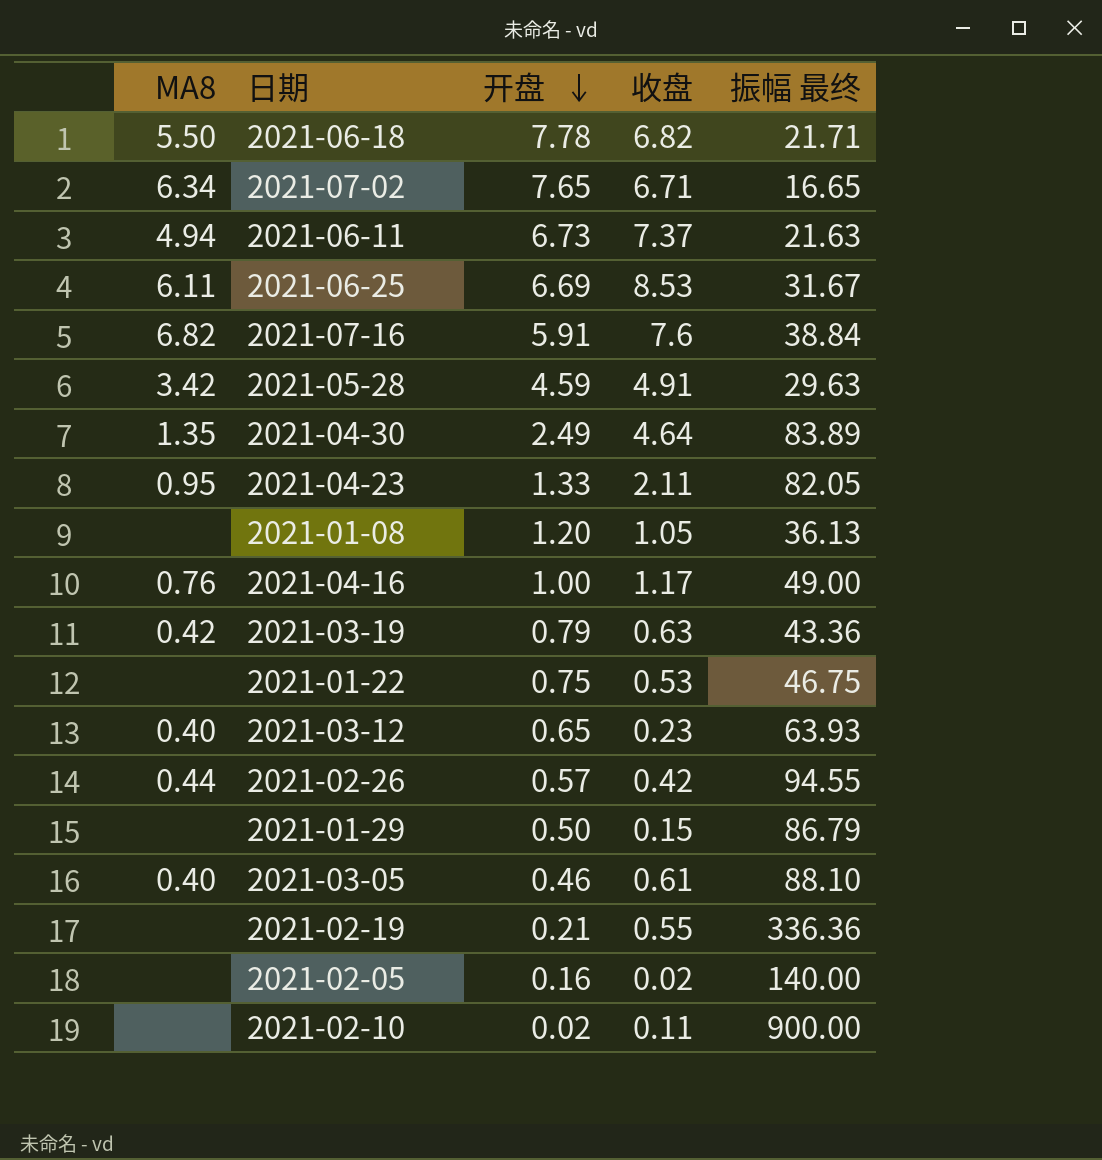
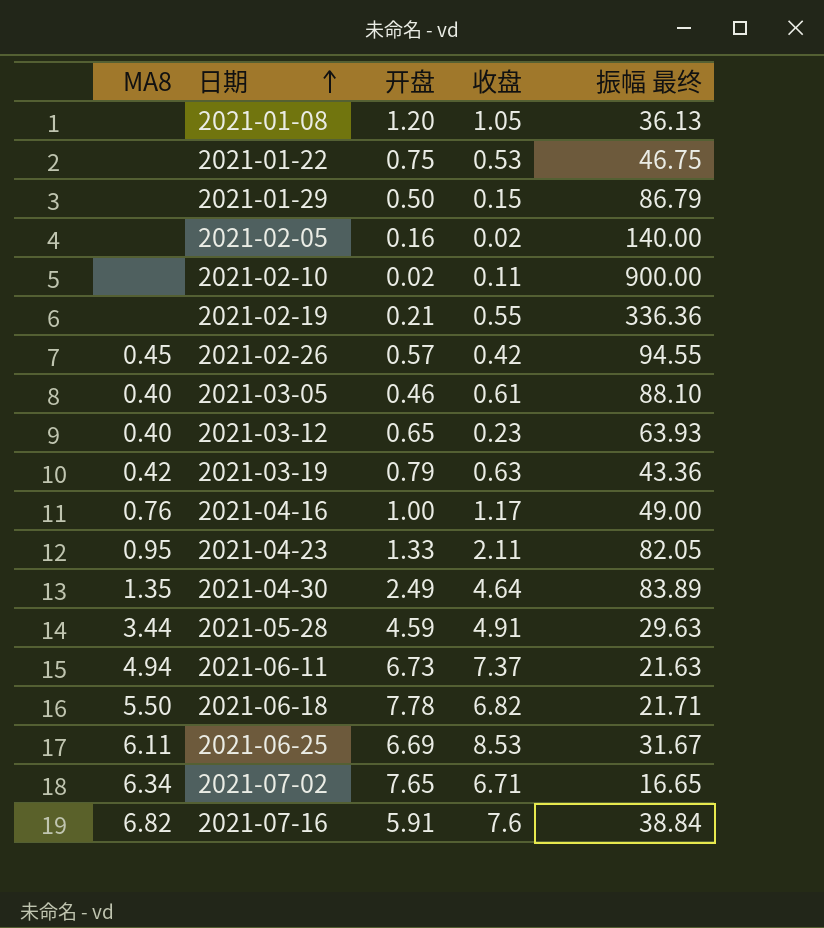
row order: 开盘 descending -> 日期 ascending
2021-02-26 | MA8: 0.44 -> 0.45
2021-05-28 | MA8: 3.42 -> 3.44

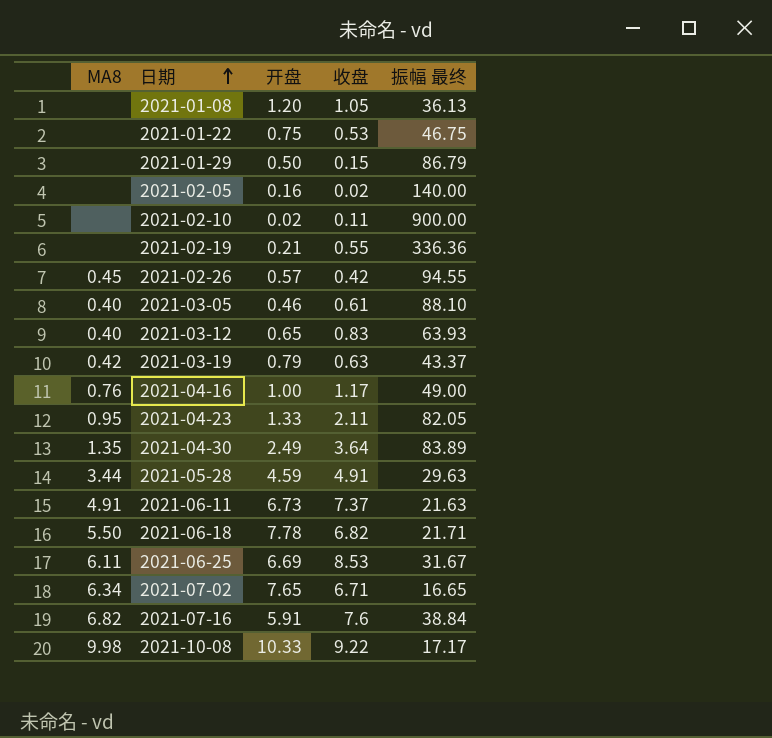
2021-03-12 | 收盘: 0.23 -> 0.83
2021-03-19 | 振幅 最终: 43.36 -> 43.37
2021-04-30 | 收盘: 4.64 -> 3.64
2021-06-11 | MA8: 4.94 -> 4.91
row 2021-10-08: none -> 9.98 | 10.33 | 9.22 | 17.17

